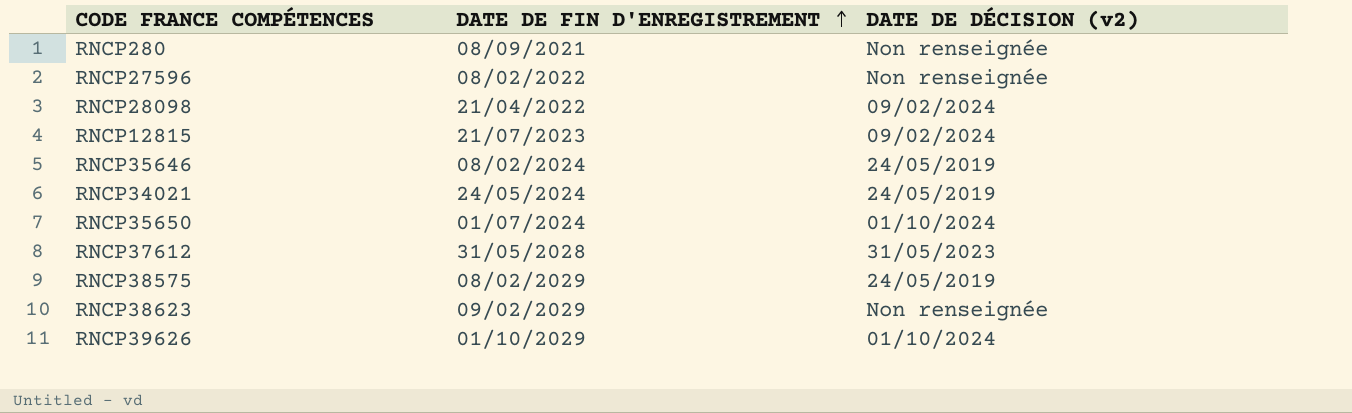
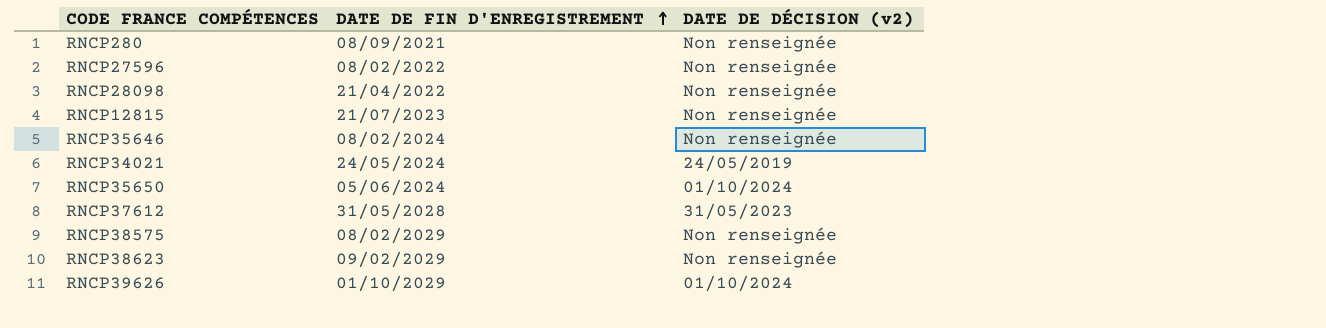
RNCP28098 | DATE DE DÉCISION (v2): 09/02/2024 -> Non renseignée
RNCP12815 | DATE DE DÉCISION (v2): 09/02/2024 -> Non renseignée
RNCP35646 | DATE DE DÉCISION (v2): 24/05/2019 -> Non renseignée
RNCP35650 | DATE DE FIN D'ENREGISTREMENT: 01/07/2024 -> 05/06/2024
RNCP38575 | DATE DE DÉCISION (v2): 24/05/2019 -> Non renseignée

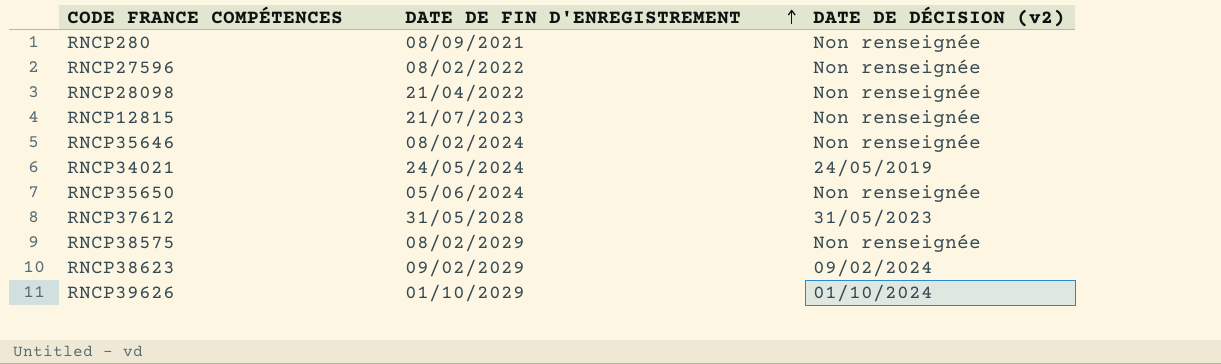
RNCP35650 | DATE DE DÉCISION (v2): 01/10/2024 -> Non renseignée
RNCP38623 | DATE DE DÉCISION (v2): Non renseignée -> 09/02/2024

